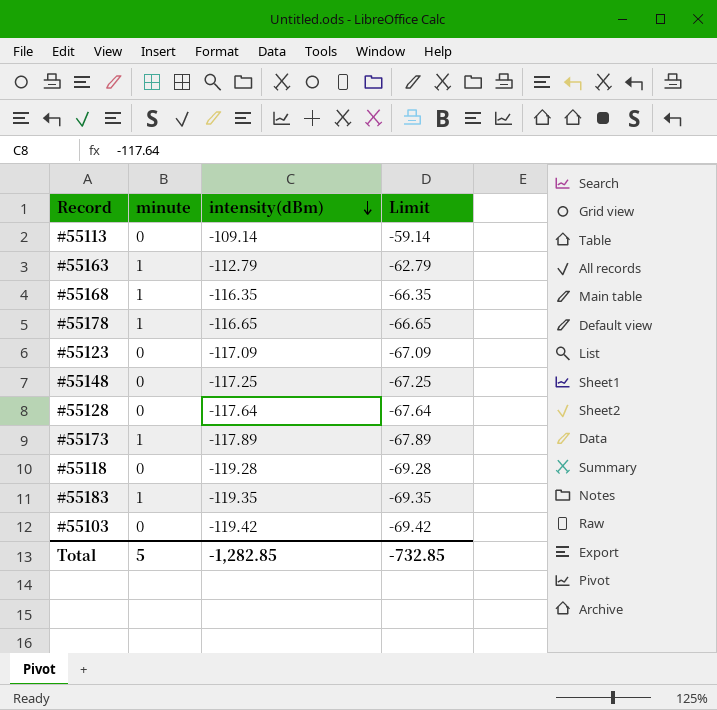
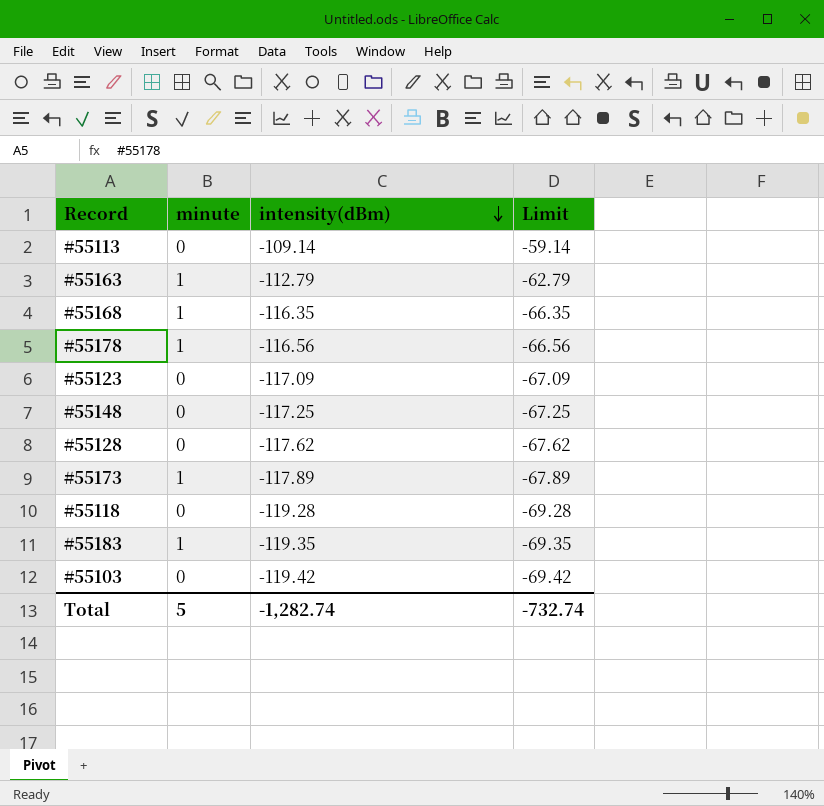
#55178 | intensity(dBm): -116.65 -> -116.56
#55178 | Limit: -66.65 -> -66.56
#55128 | intensity(dBm): -117.64 -> -117.62
#55128 | Limit: -67.64 -> -67.62
Total | intensity(dBm): -1,282.85 -> -1,282.74
Total | Limit: -732.85 -> -732.74

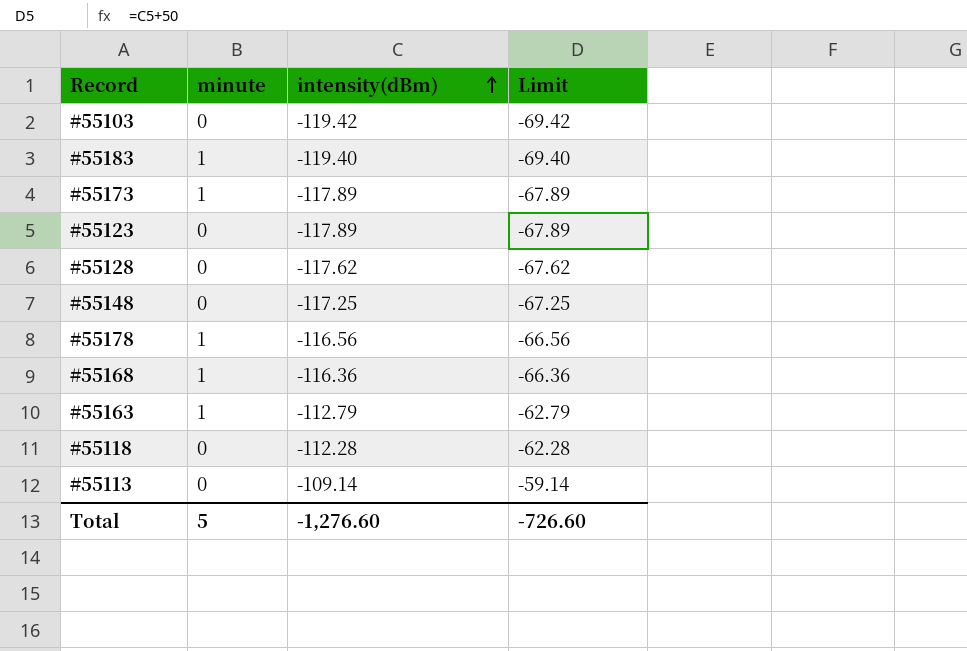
row order: intensity(dBm) descending -> intensity(dBm) ascending
#55183 | intensity(dBm): -119.35 -> -119.40
#55183 | Limit: -69.35 -> -69.40
#55123 | intensity(dBm): -117.09 -> -117.89
#55123 | Limit: -67.09 -> -67.89
#55168 | intensity(dBm): -116.35 -> -116.36
#55168 | Limit: -66.35 -> -66.36
#55118 | intensity(dBm): -119.28 -> -112.28
#55118 | Limit: -69.28 -> -62.28
Total | intensity(dBm): -1,282.74 -> -1,276.60
Total | Limit: -732.74 -> -726.60

